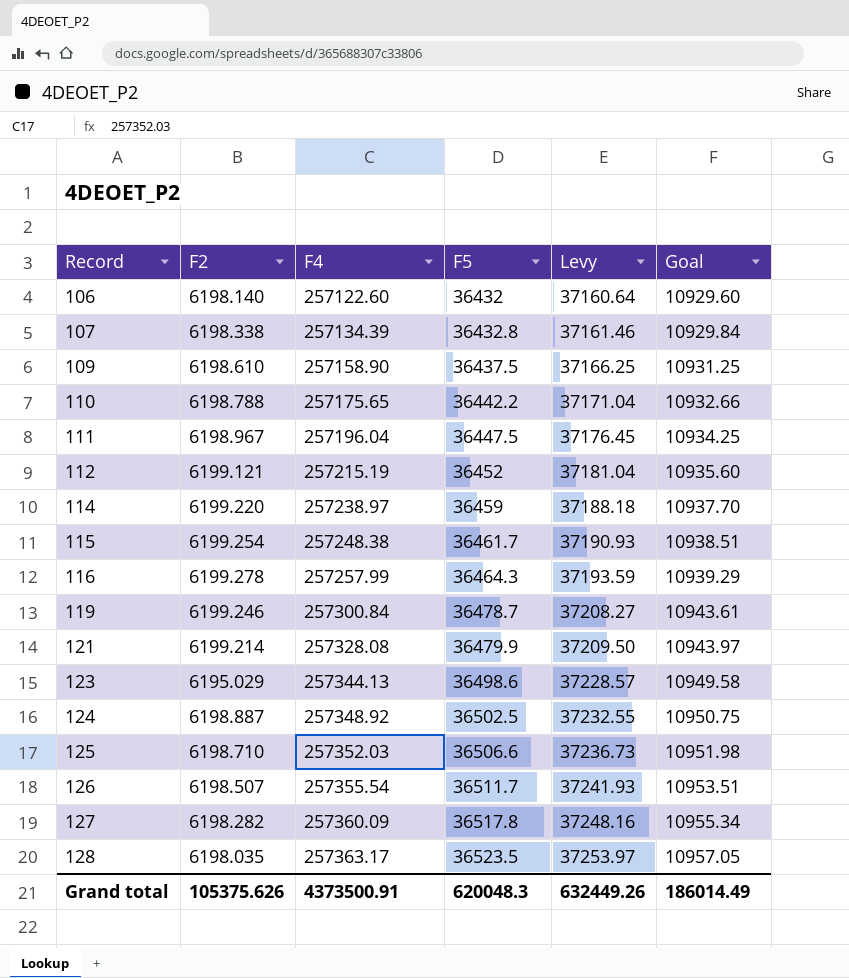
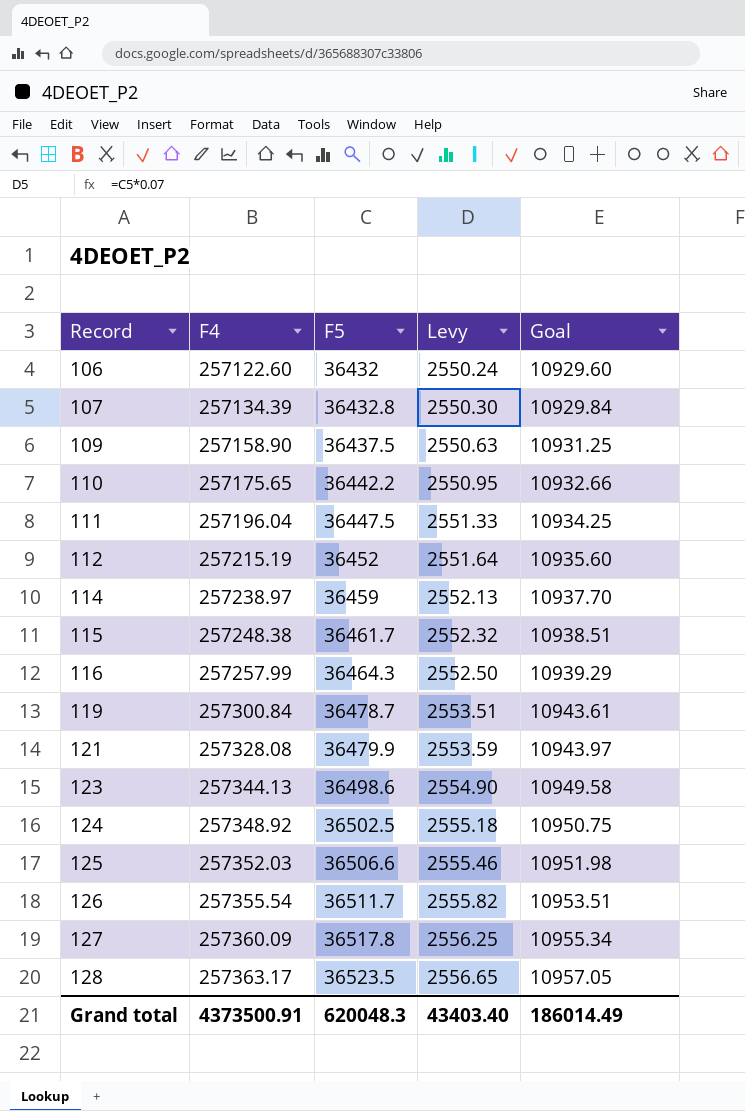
column F2 | position: 2 -> none
column Levy | formula: [F5] * 1.02 -> [F5] * 0.07
Grand total | Levy: 632449.26 -> 43403.40

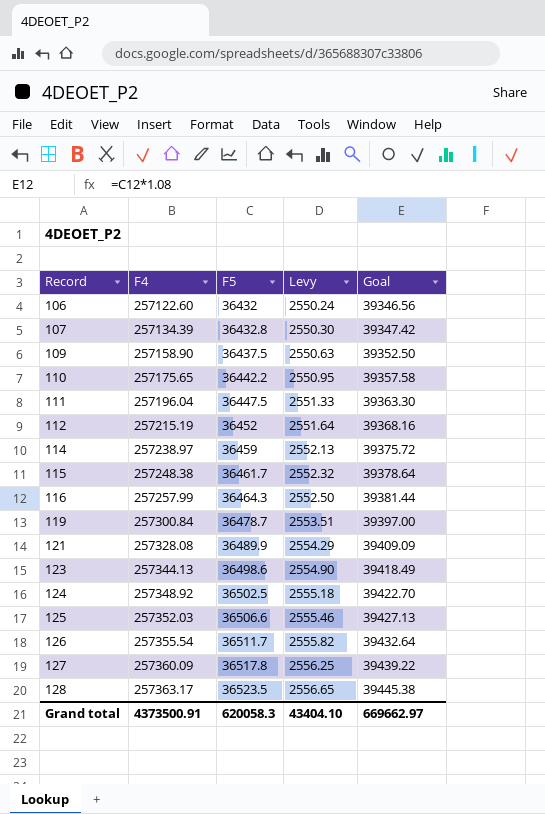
column Goal | formula: [F5] * 0.3 -> [F5] * 1.08
121 | F5: 36479.9 -> 36489.9
121 | Levy: 2553.59 -> 2554.29
Grand total | F5: 620048.3 -> 620058.3
Grand total | Levy: 43403.40 -> 43404.10
Grand total | Goal: 186014.49 -> 669662.97

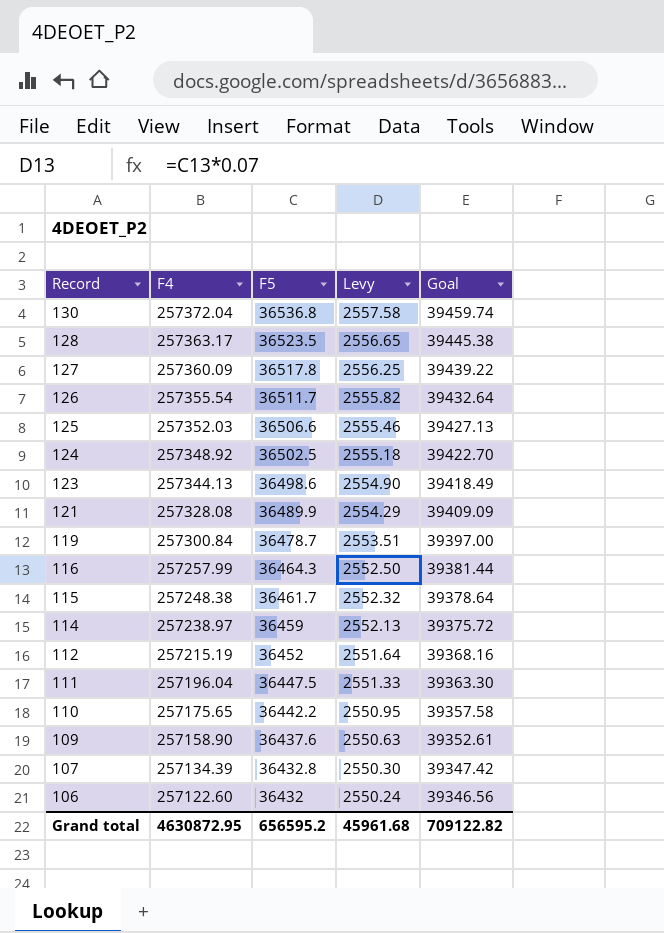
row order: Record ascending -> Record descending
row 130: none -> 257372.04 | 36536.8 | 2557.58 | 39459.74
109 | F5: 36437.5 -> 36437.6
109 | Goal: 39352.50 -> 39352.61
Grand total | F4: 4373500.91 -> 4630872.95
Grand total | F5: 620058.3 -> 656595.2
Grand total | Levy: 43404.10 -> 45961.68
Grand total | Goal: 669662.97 -> 709122.82

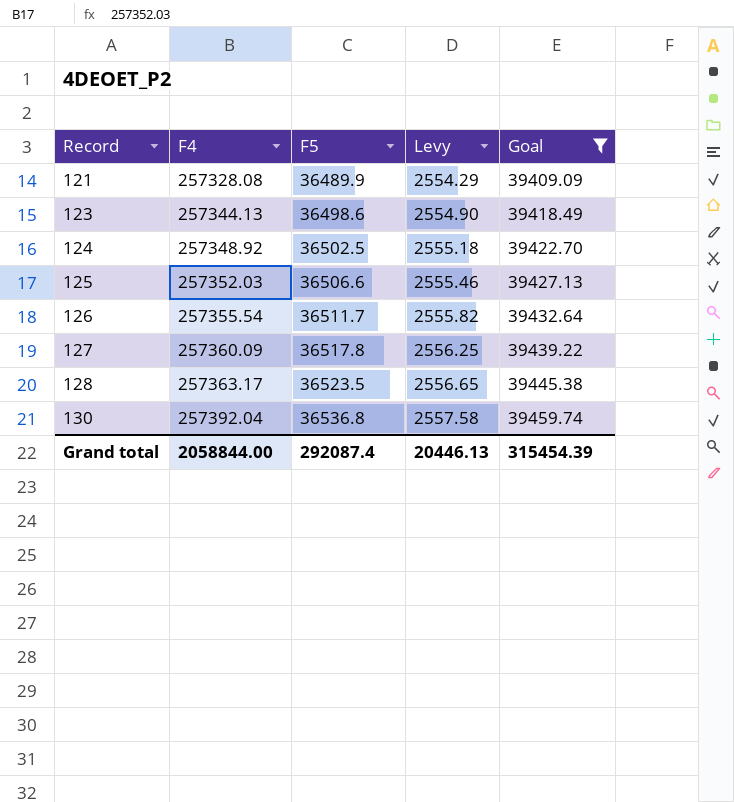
filter: none -> Goal >= 39409.09
row order: Record descending -> Record ascending
130 | F4: 257372.04 -> 257392.04
Grand total | F4: 4630872.95 -> 2058844.00
Grand total | F5: 656595.2 -> 292087.4
Grand total | Levy: 45961.68 -> 20446.13
Grand total | Goal: 709122.82 -> 315454.39

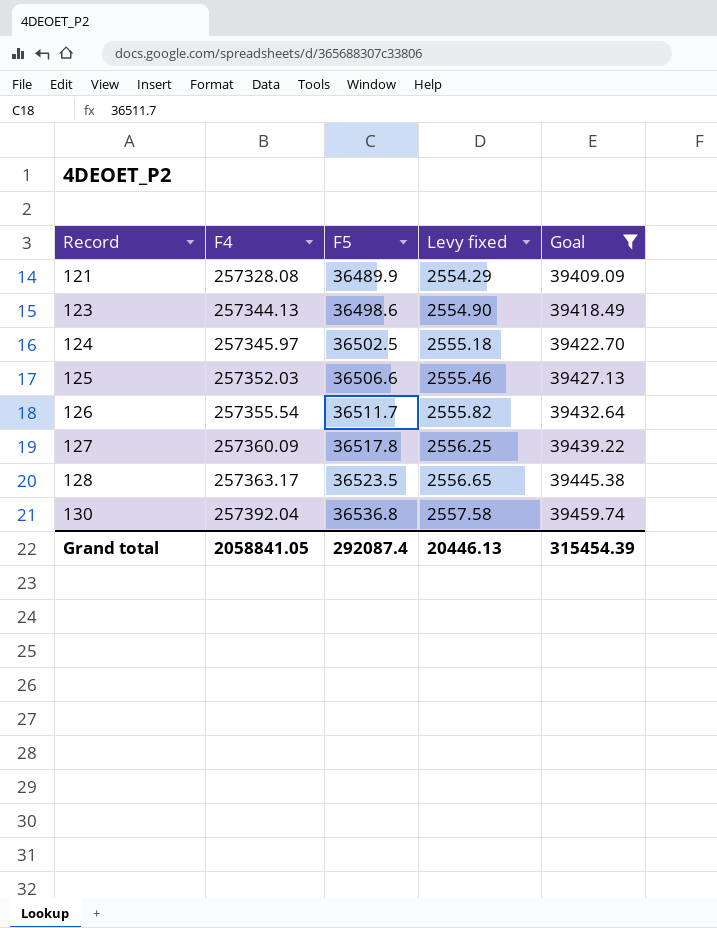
column name: Levy -> Levy fixed
124 | F4: 257348.92 -> 257345.97
Grand total | F4: 2058844.00 -> 2058841.05

